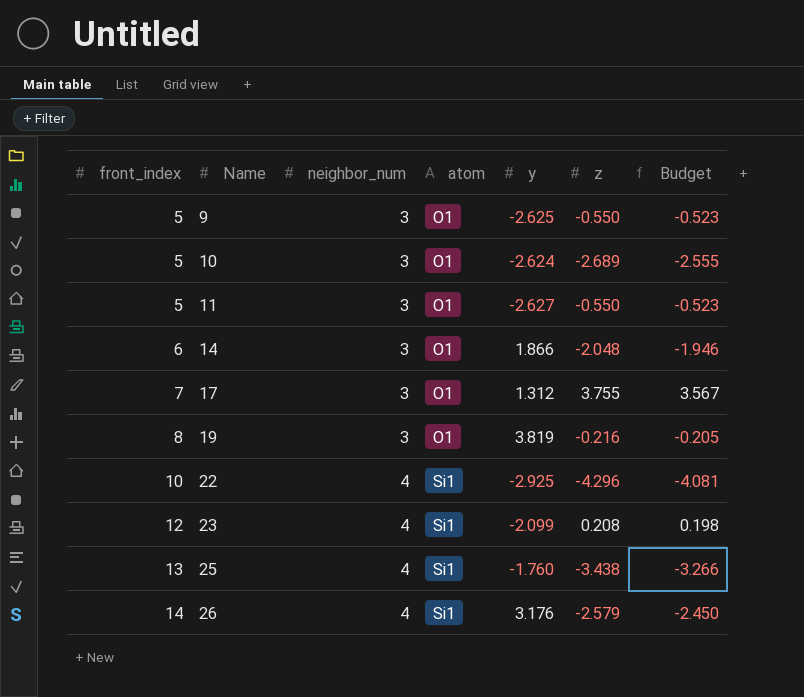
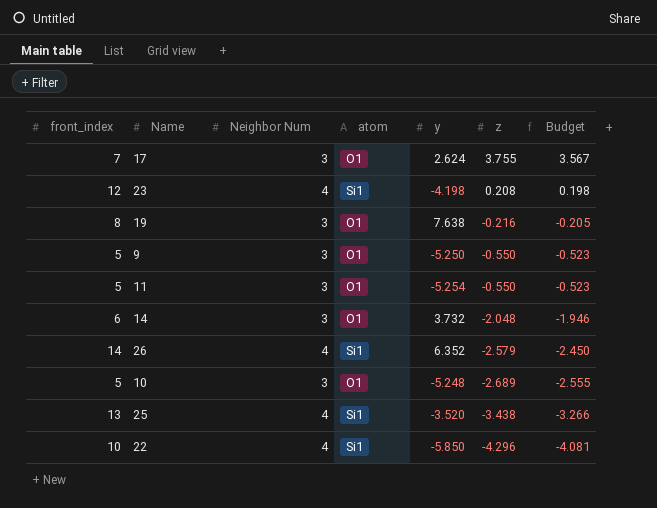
row order: front_index ascending -> z descending
column name: neighbor_num -> Neighbor Num
17 | y: 1.312 -> 2.624
23 | y: -2.099 -> -4.198
19 | y: 3.819 -> 7.638
9 | y: -2.625 -> -5.250
11 | y: -2.627 -> -5.254
14 | y: 1.866 -> 3.732
26 | y: 3.176 -> 6.352
10 | y: -2.624 -> -5.248
25 | y: -1.760 -> -3.520
22 | y: -2.925 -> -5.850

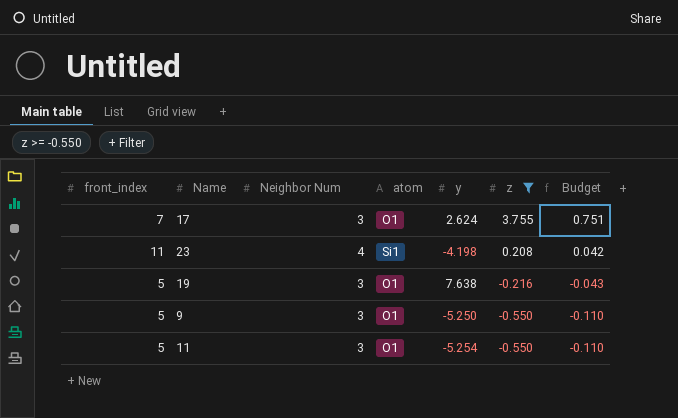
filter: none -> z >= -0.550
column Budget | formula: [z] * 0.95 -> [z] * 0.2
23 | front_index: 12 -> 11
19 | front_index: 8 -> 5

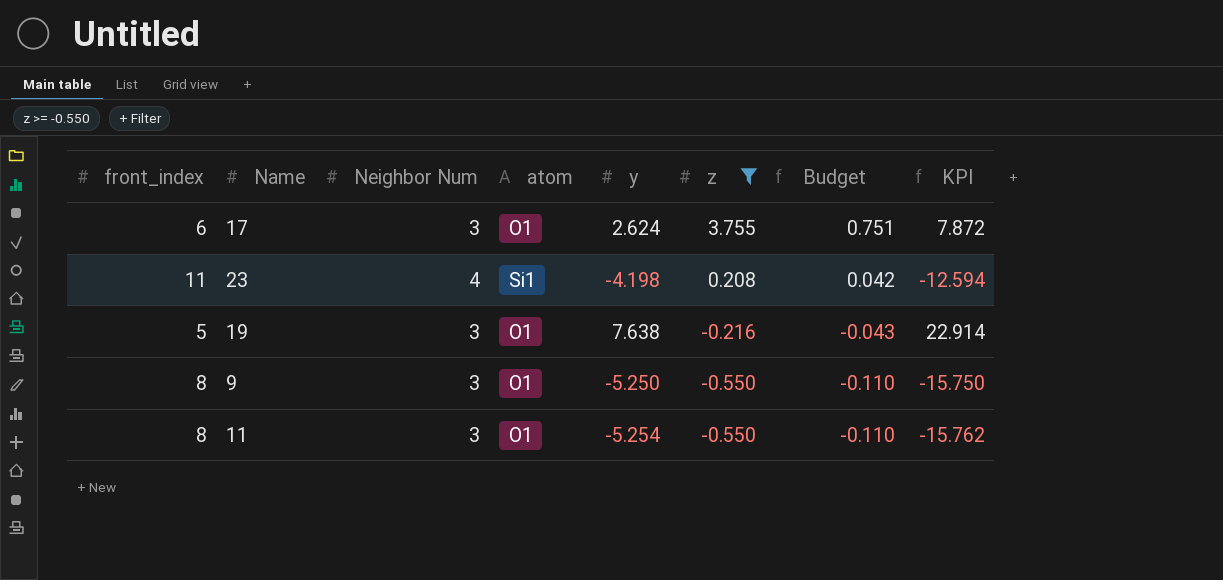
column KPI | formula: none -> [y] * 3
17 | front_index: 7 -> 6
9 | front_index: 5 -> 8
11 | front_index: 5 -> 8

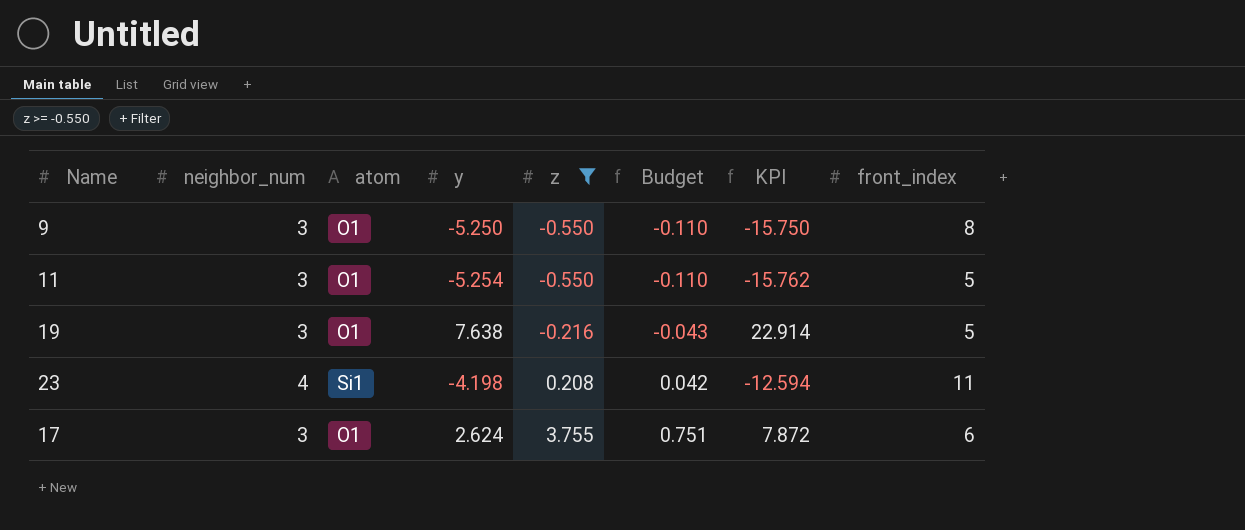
row order: z descending -> z ascending
column name: Neighbor Num -> neighbor_num
column front_index | position: 1 -> 8
11 | front_index: 8 -> 5

